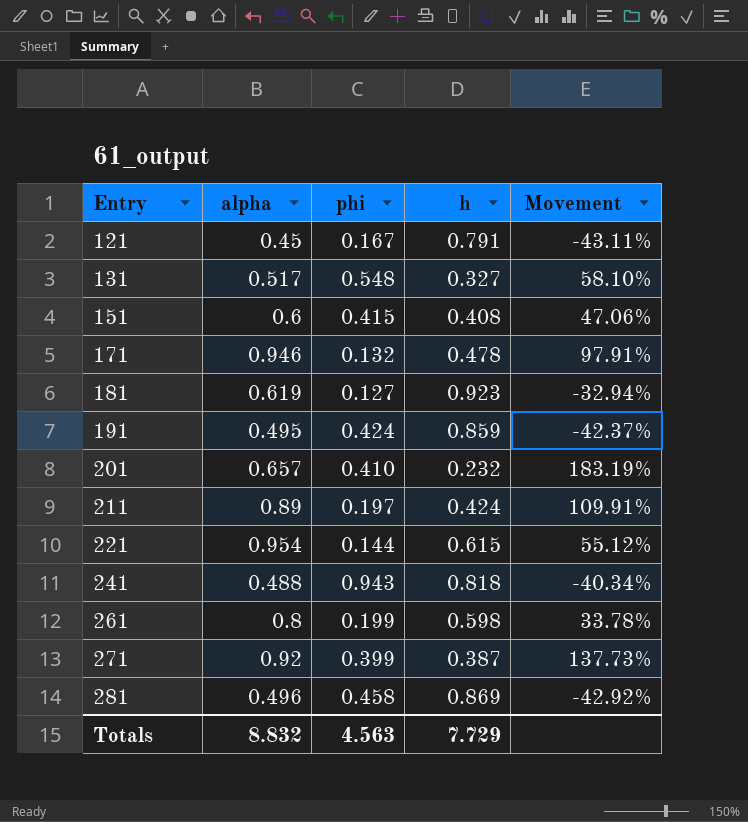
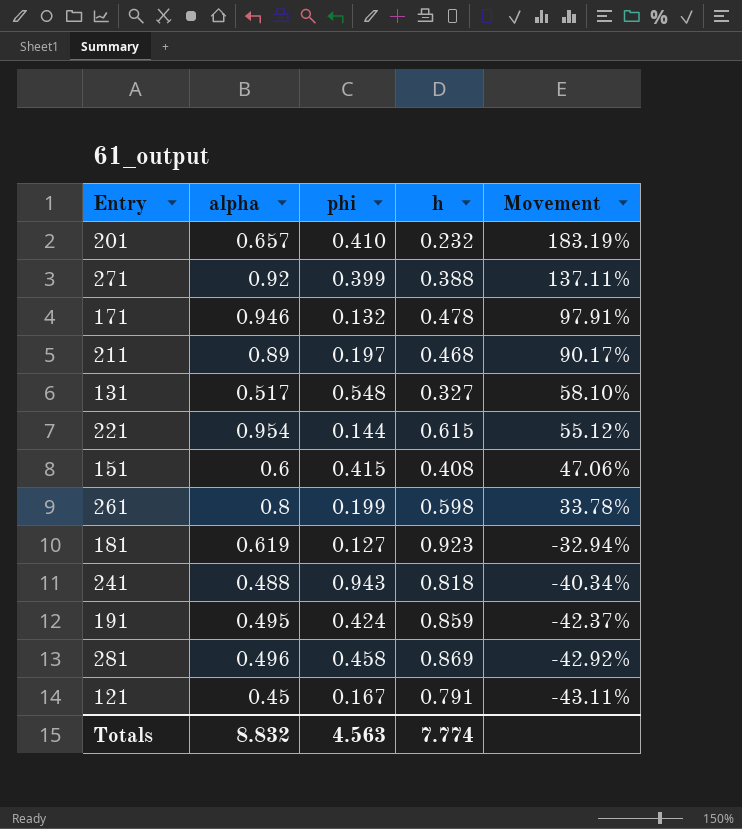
row order: Entry ascending -> Movement descending
271 | h: 0.387 -> 0.388
271 | Movement: 137.73% -> 137.11%
211 | h: 0.424 -> 0.468
211 | Movement: 109.91% -> 90.17%
Totals | h: 7.729 -> 7.774

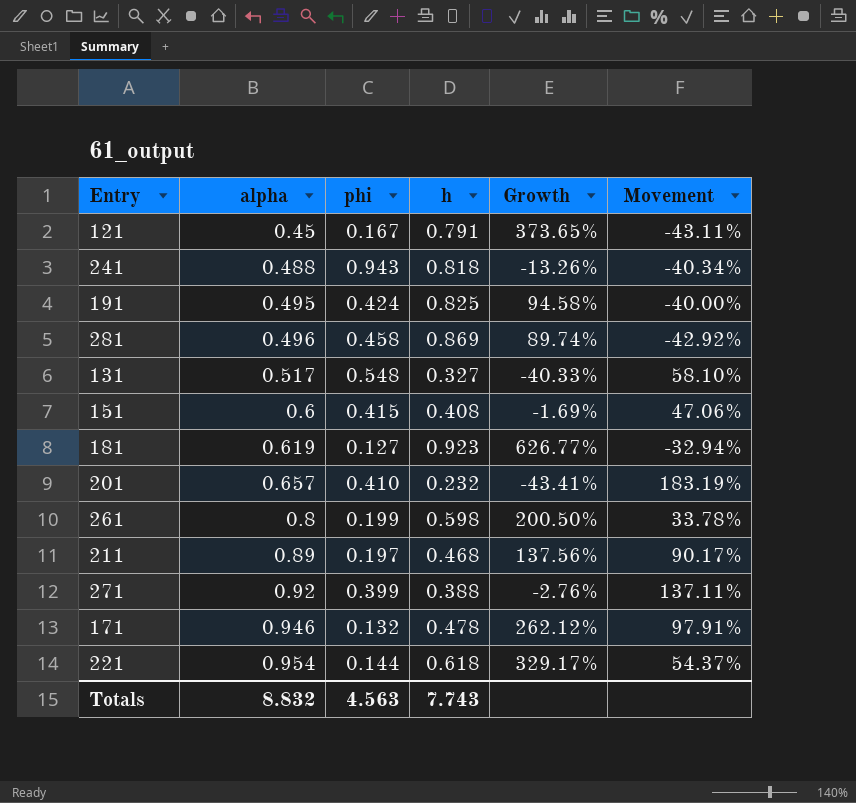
row order: Movement descending -> alpha ascending
column Growth | formula: none -> ([h] - [phi]) / [phi]
191 | h: 0.859 -> 0.825
191 | Movement: -42.37% -> -40.00%
221 | h: 0.615 -> 0.618
221 | Movement: 55.12% -> 54.37%
Totals | h: 7.774 -> 7.743

